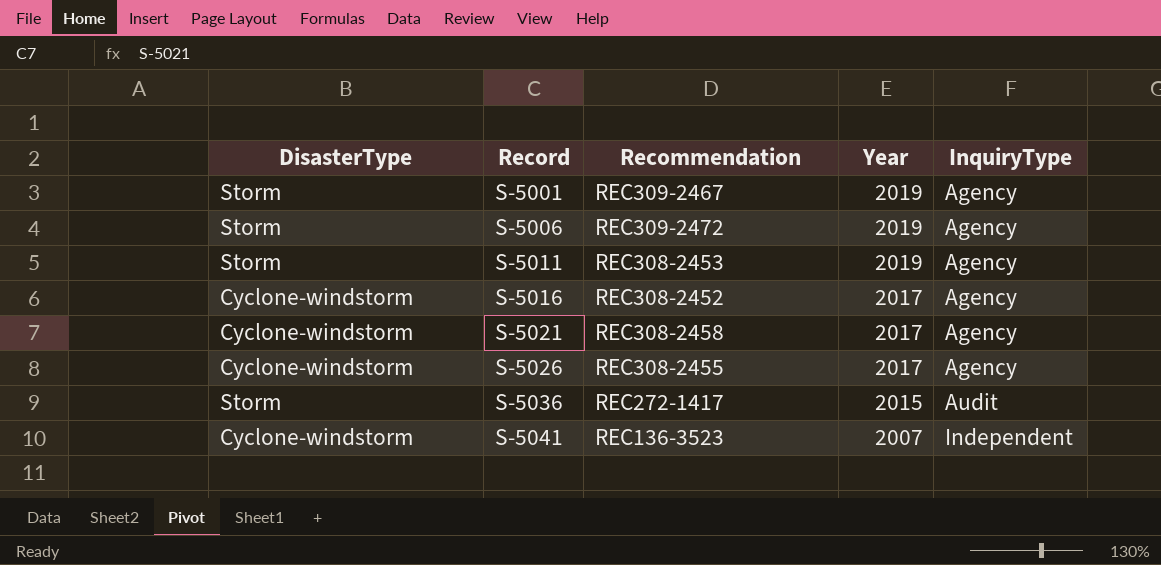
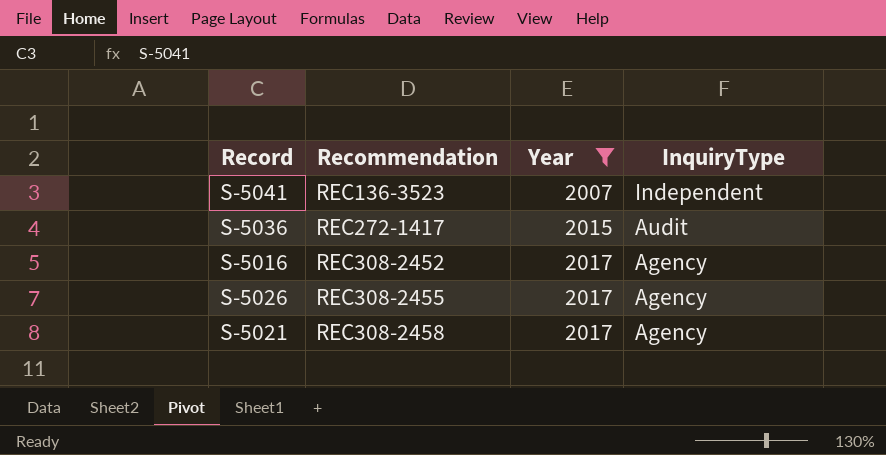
filter: none -> Year != 2019
row order: Record ascending -> Recommendation ascending
column DisasterType | position: 1 -> none

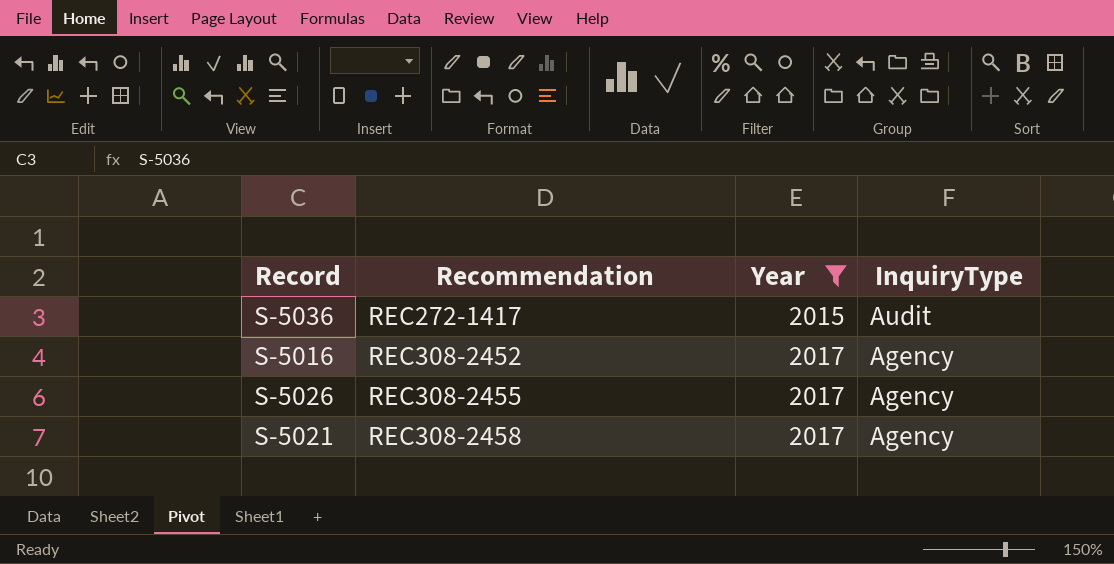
row S-5041: REC136-3523 | 2007 | Independent -> none

